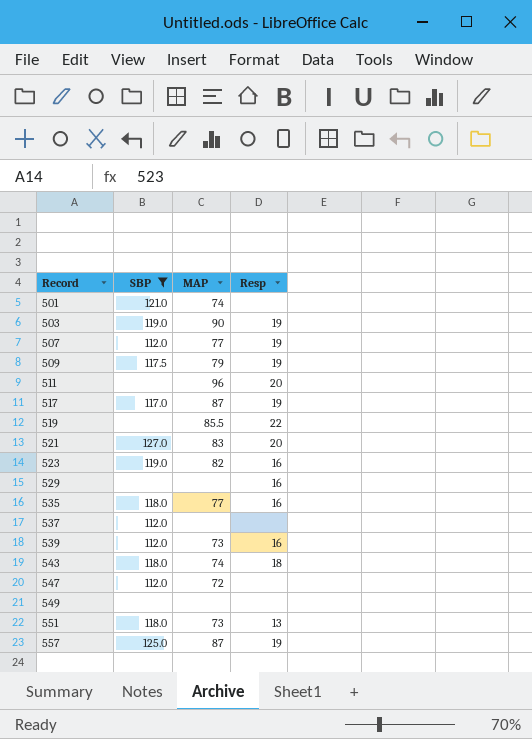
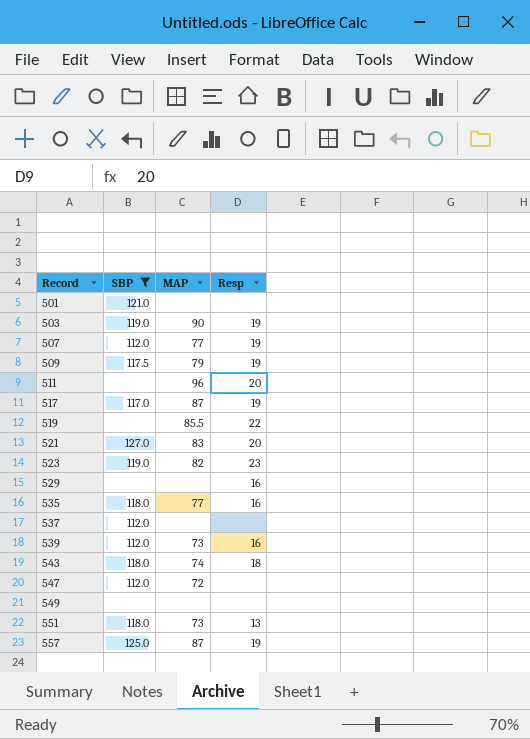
501 | MAP: 74 -> none
523 | Resp: 16 -> 23

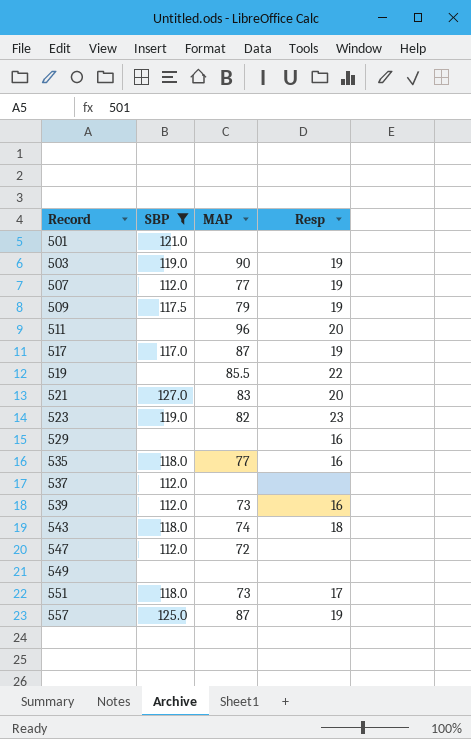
551 | Resp: 13 -> 17

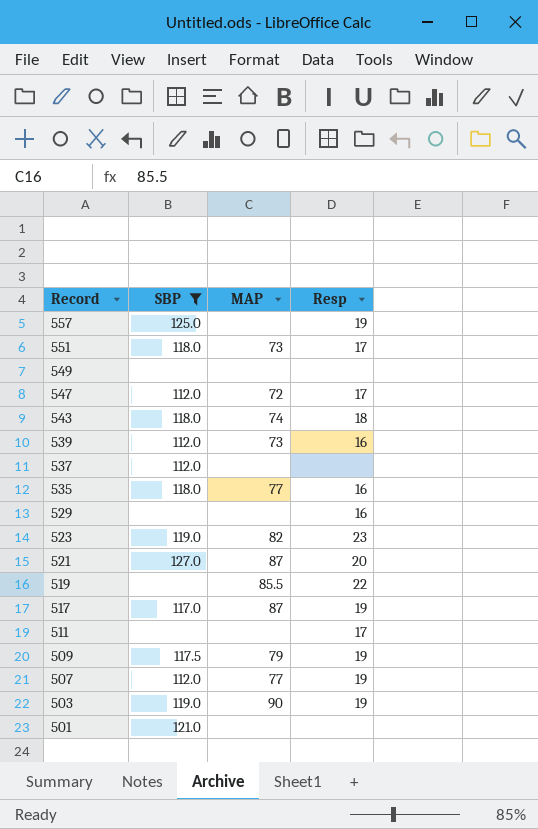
row order: Record ascending -> Record descending
557 | MAP: 87 -> none
547 | Resp: none -> 17
521 | MAP: 83 -> 87
511 | MAP: 96 -> none
511 | Resp: 20 -> 17

